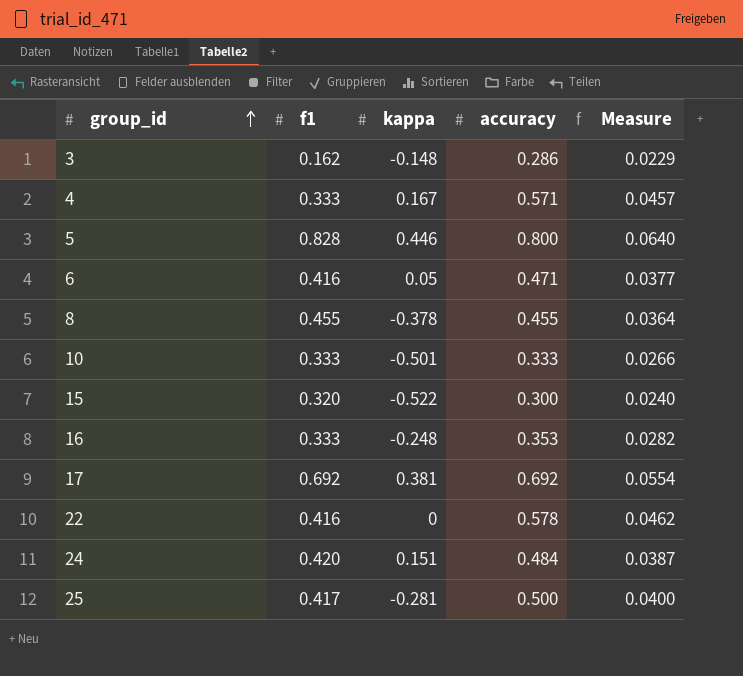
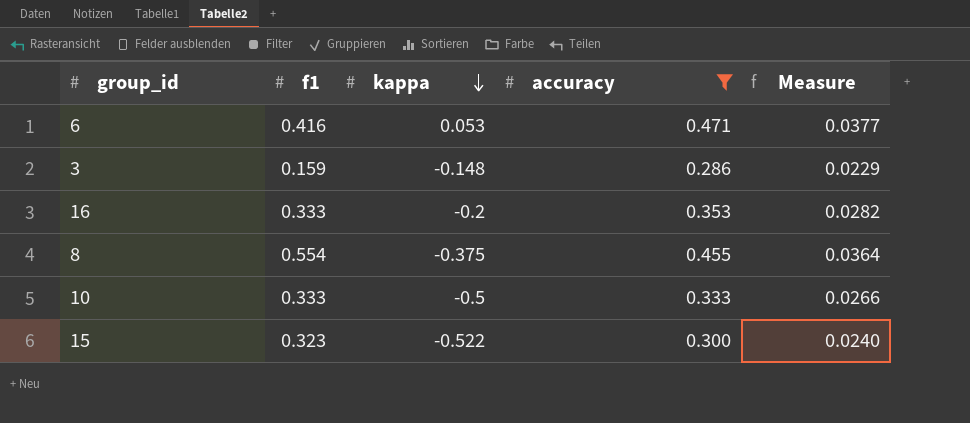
filter: none -> accuracy <= 0.471
row order: group_id ascending -> kappa descending
6 | kappa: 0.05 -> 0.053
3 | f1: 0.162 -> 0.159
16 | kappa: -0.248 -> -0.2
8 | f1: 0.455 -> 0.554
8 | kappa: -0.378 -> -0.375
10 | kappa: -0.501 -> -0.5
15 | f1: 0.320 -> 0.323

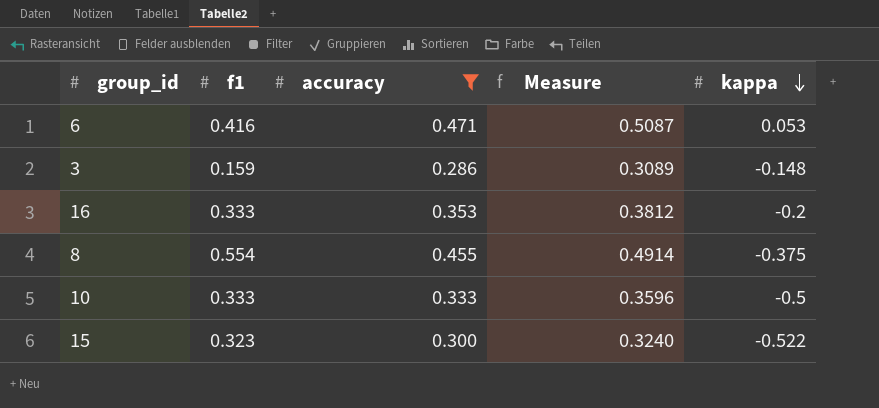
column Measure | formula: [accuracy] * 0.08 -> [accuracy] * 1.08
column kappa | position: 3 -> 5

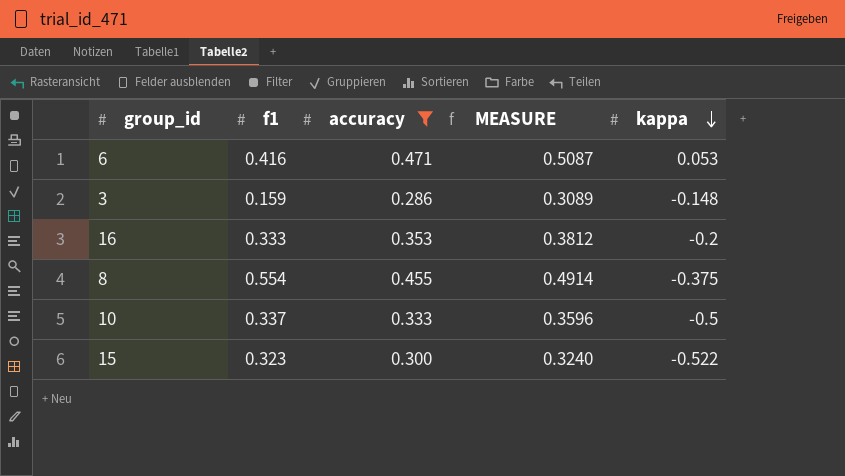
column name: Measure -> MEASURE
10 | f1: 0.333 -> 0.337

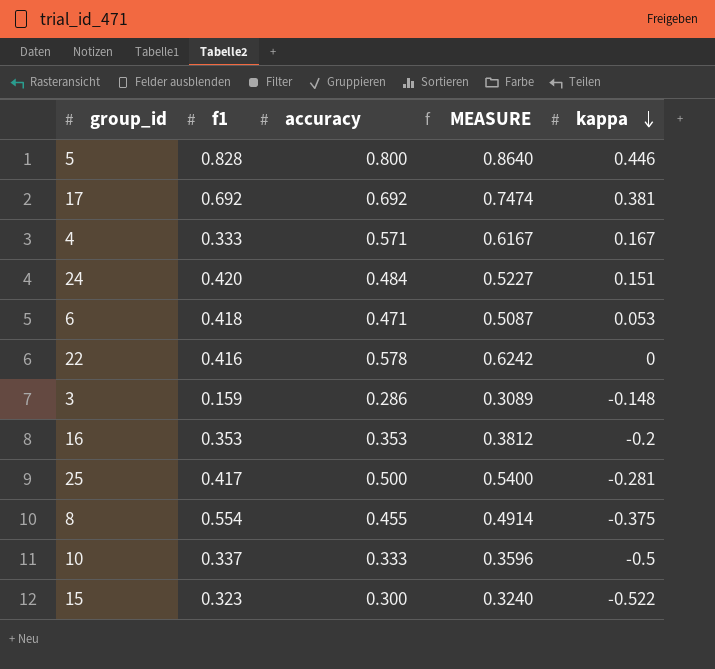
filter: accuracy <= 0.471 -> none
6 | f1: 0.416 -> 0.418
16 | f1: 0.333 -> 0.353

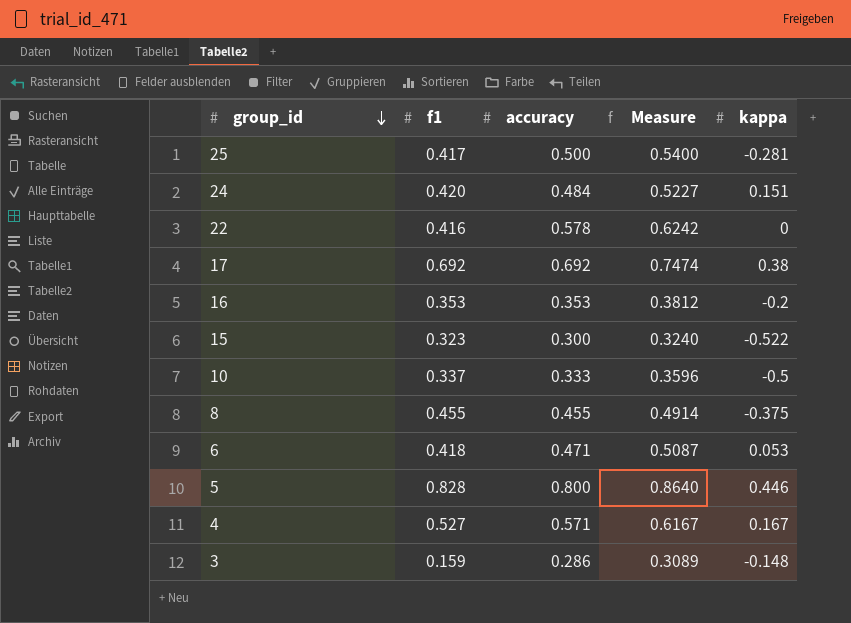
row order: kappa descending -> group_id descending
column name: MEASURE -> Measure
17 | kappa: 0.381 -> 0.38
8 | f1: 0.554 -> 0.455
4 | f1: 0.333 -> 0.527

